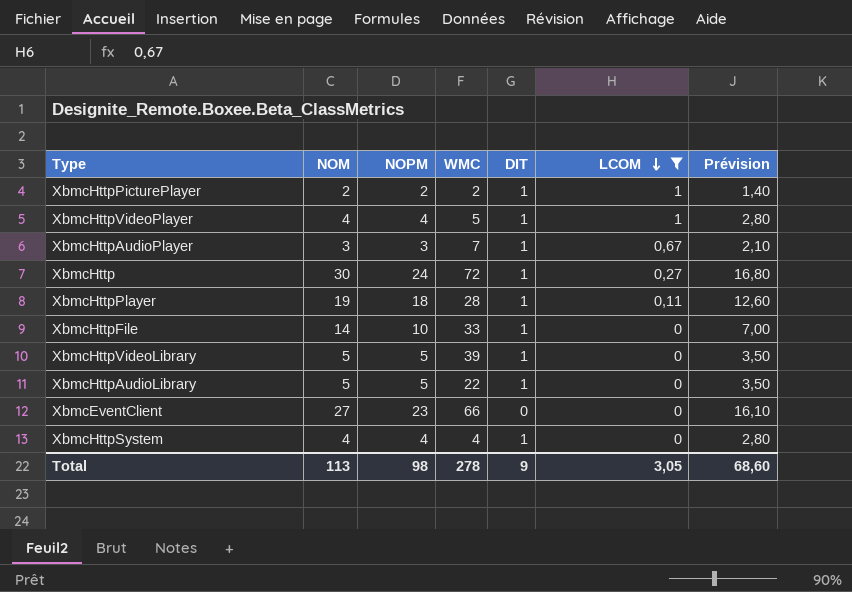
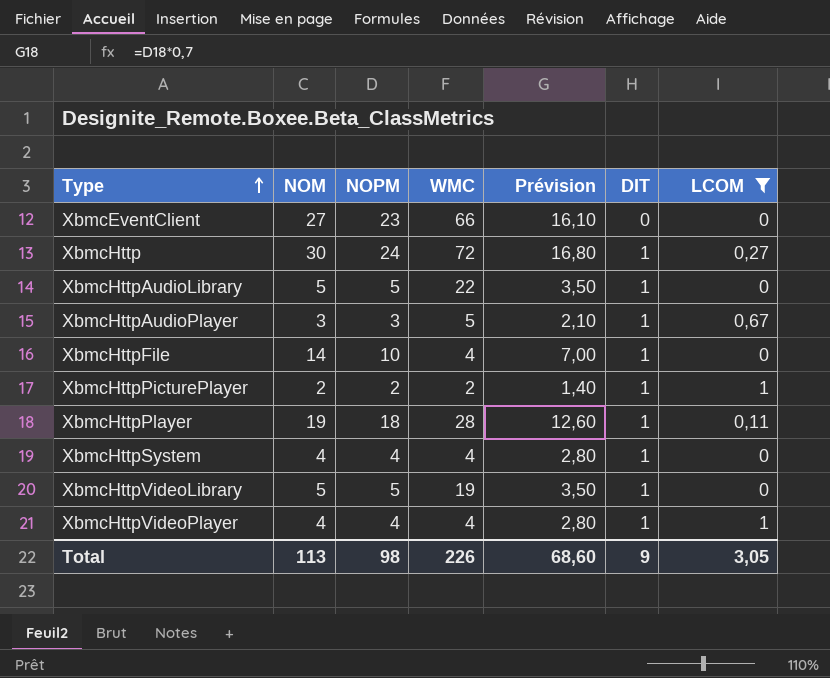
row order: LCOM descending -> Type ascending
column Prévision | position: 7 -> 5
XbmcHttpAudioPlayer | WMC: 7 -> 5
XbmcHttpFile | WMC: 33 -> 4
XbmcHttpVideoLibrary | WMC: 39 -> 19
XbmcHttpVideoPlayer | WMC: 5 -> 4
Total | WMC: 278 -> 226

